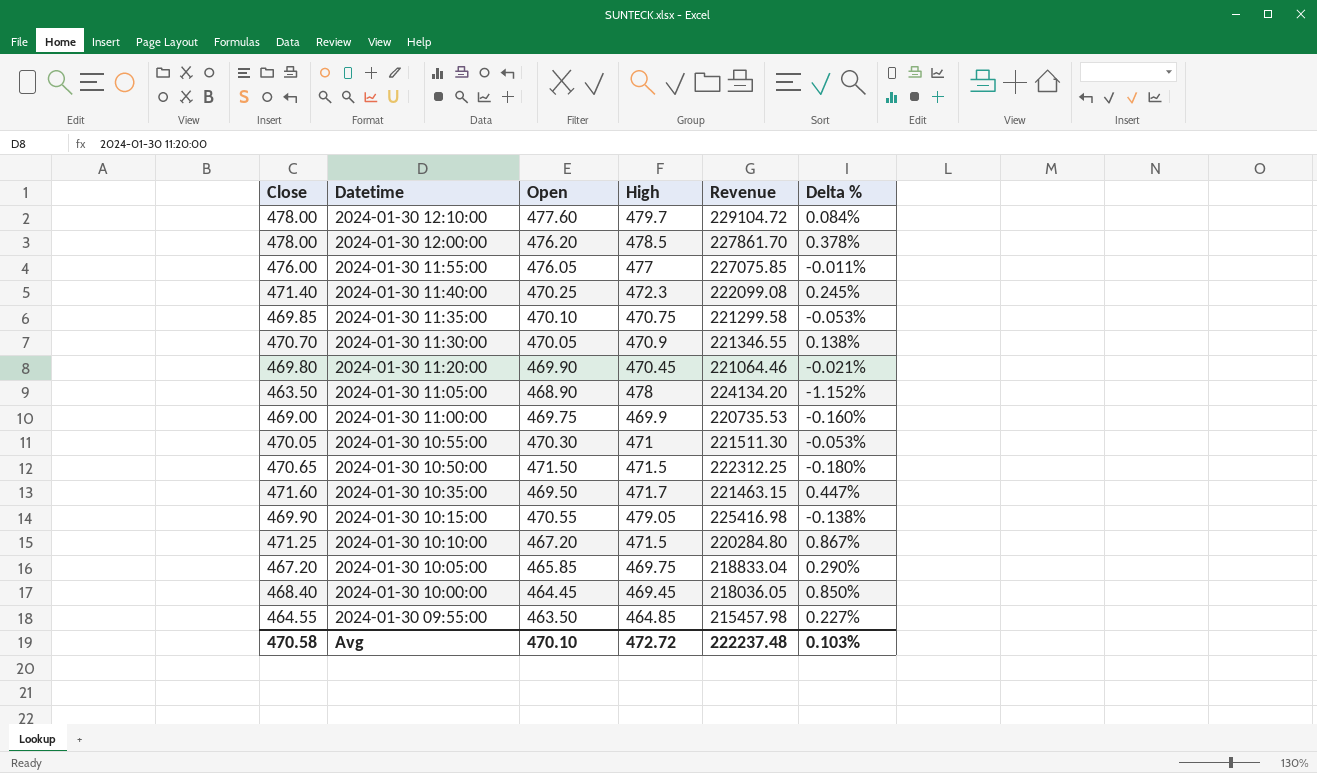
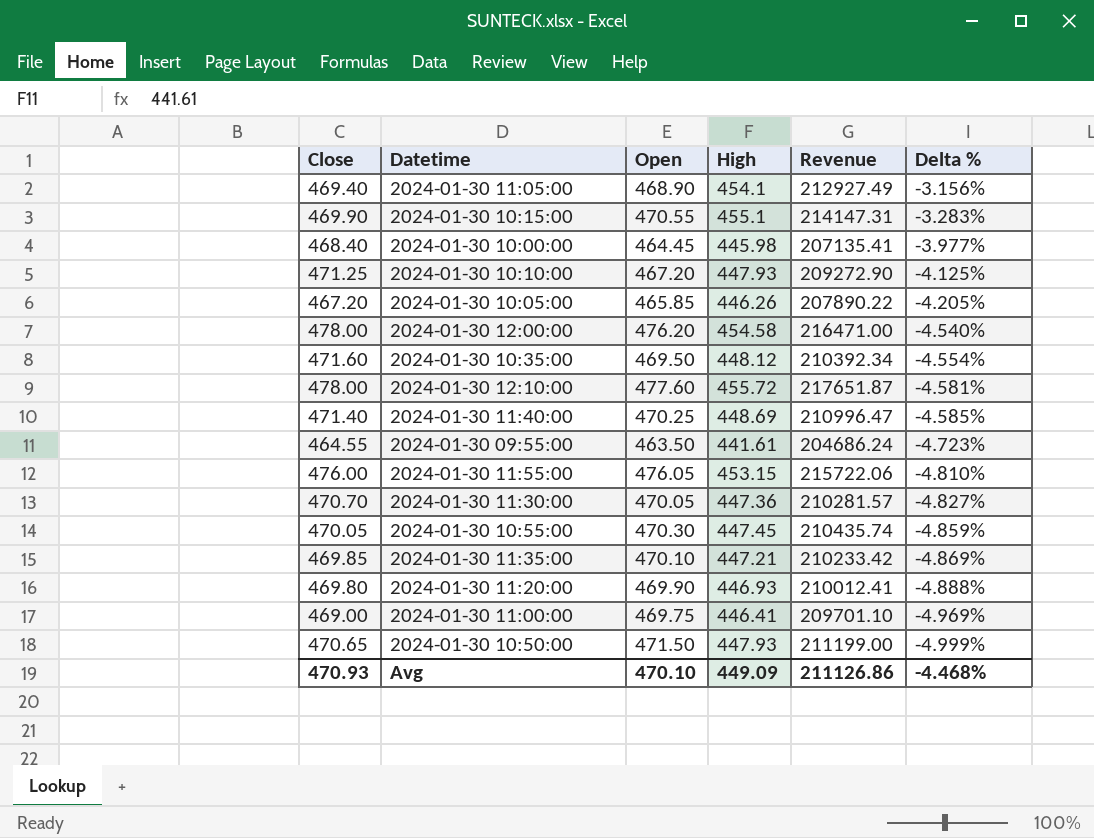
row order: Datetime descending -> Delta % descending
column Delta % | formula: ([Close] - [Open]) / [Open] -> ([High] - [Open]) / [Open]
2024-01-30 11:05:00 | Close: 463.50 -> 469.40
2024-01-30 11:05:00 | High: 478 -> 454.1
2024-01-30 11:05:00 | Revenue: 224134.20 -> 212927.49
2024-01-30 10:15:00 | High: 479.05 -> 455.1
2024-01-30 10:15:00 | Revenue: 225416.98 -> 214147.31
2024-01-30 10:00:00 | High: 469.45 -> 445.98
2024-01-30 10:00:00 | Revenue: 218036.05 -> 207135.41
2024-01-30 10:10:00 | High: 471.5 -> 447.93
2024-01-30 10:10:00 | Revenue: 220284.80 -> 209272.90
2024-01-30 10:05:00 | High: 469.75 -> 446.26
2024-01-30 10:05:00 | Revenue: 218833.04 -> 207890.22
2024-01-30 12:00:00 | High: 478.5 -> 454.58
2024-01-30 12:00:00 | Revenue: 227861.70 -> 216471.00
2024-01-30 10:35:00 | High: 471.7 -> 448.12
2024-01-30 10:35:00 | Revenue: 221463.15 -> 210392.34
2024-01-30 12:10:00 | High: 479.7 -> 455.72
2024-01-30 12:10:00 | Revenue: 229104.72 -> 217651.87
2024-01-30 11:40:00 | High: 472.3 -> 448.69
2024-01-30 11:40:00 | Revenue: 222099.08 -> 210996.47
2024-01-30 09:55:00 | High: 464.85 -> 441.61
2024-01-30 09:55:00 | Revenue: 215457.98 -> 204686.24
2024-01-30 11:55:00 | High: 477 -> 453.15
2024-01-30 11:55:00 | Revenue: 227075.85 -> 215722.06
2024-01-30 11:30:00 | High: 470.9 -> 447.36
2024-01-30 11:30:00 | Revenue: 221346.55 -> 210281.57
2024-01-30 10:55:00 | High: 471 -> 447.45
2024-01-30 10:55:00 | Revenue: 221511.30 -> 210435.74
2024-01-30 11:35:00 | High: 470.75 -> 447.21
2024-01-30 11:35:00 | Revenue: 221299.58 -> 210233.42
2024-01-30 11:20:00 | High: 470.45 -> 446.93
2024-01-30 11:20:00 | Revenue: 221064.46 -> 210012.41
2024-01-30 11:00:00 | High: 469.9 -> 446.41
2024-01-30 11:00:00 | Revenue: 220735.53 -> 209701.10
2024-01-30 10:50:00 | High: 471.5 -> 447.93
2024-01-30 10:50:00 | Revenue: 222312.25 -> 211199.00
Avg | Close: 470.58 -> 470.93
Avg | High: 472.72 -> 449.09
Avg | Revenue: 222237.48 -> 211126.86
Avg | Delta %: 0.103% -> -4.468%

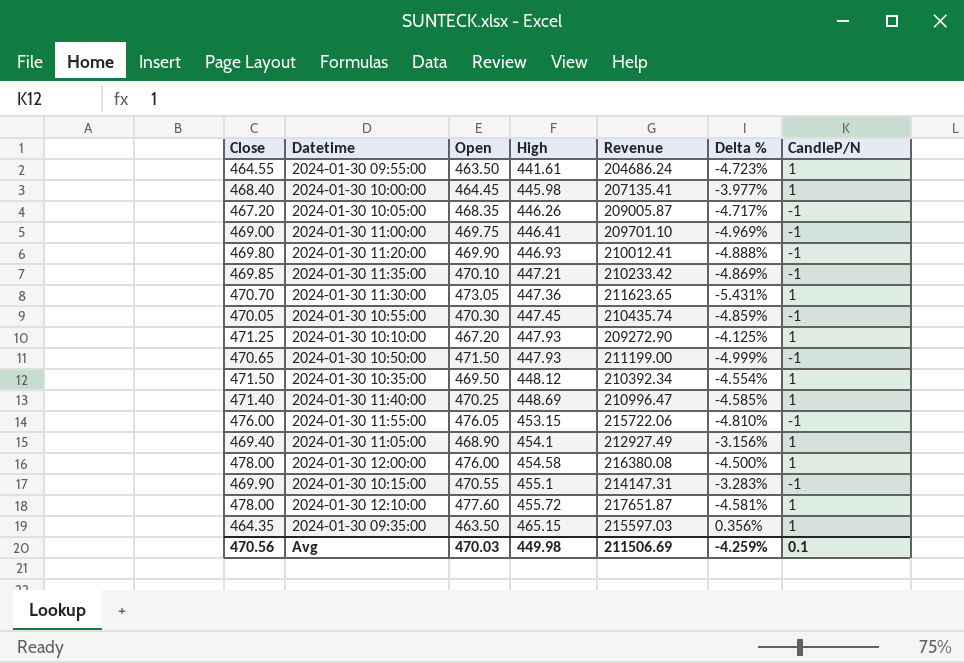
row order: Delta % descending -> High ascending
column CandleP/N | position: none -> 7
2024-01-30 10:05:00 | Open: 465.85 -> 468.35
2024-01-30 10:05:00 | Revenue: 207890.22 -> 209005.87
2024-01-30 10:05:00 | Delta %: -4.205% -> -4.717%
2024-01-30 11:30:00 | Open: 470.05 -> 473.05
2024-01-30 11:30:00 | Revenue: 210281.57 -> 211623.65
2024-01-30 11:30:00 | Delta %: -4.827% -> -5.431%
2024-01-30 10:35:00 | Close: 471.60 -> 471.50
2024-01-30 12:00:00 | Open: 476.20 -> 476.00
2024-01-30 12:00:00 | Revenue: 216471.00 -> 216380.08
2024-01-30 12:00:00 | Delta %: -4.540% -> -4.500%
row 2024-01-30 09:35:00: none -> 464.35 | 463.50 | 465.15 | 215597.03 | 0.356% | 1
Avg | Close: 470.93 -> 470.56
Avg | Open: 470.10 -> 470.03
Avg | High: 449.09 -> 449.98
Avg | Revenue: 211126.86 -> 211506.69
Avg | Delta %: -4.468% -> -4.259%

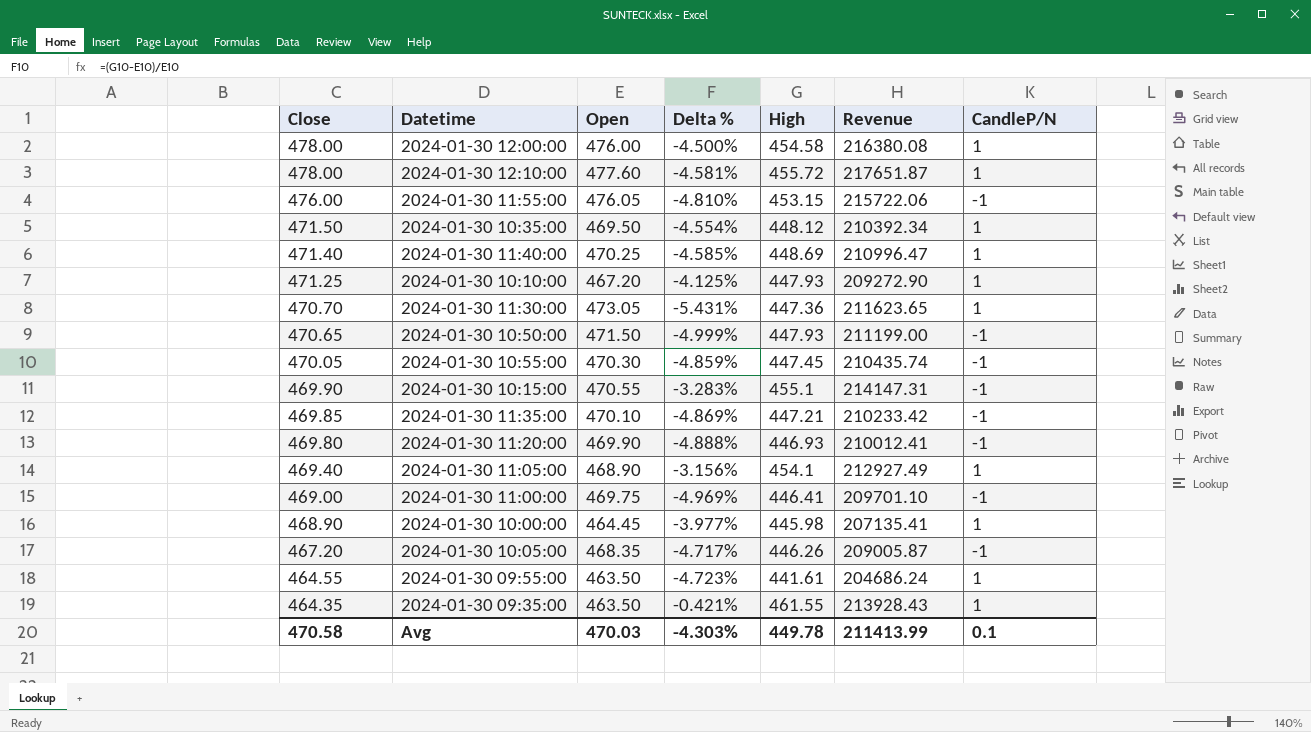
row order: High ascending -> Close descending
column Delta % | position: 6 -> 4
2024-01-30 10:00:00 | Close: 468.40 -> 468.90
2024-01-30 09:35:00 | Delta %: 0.356% -> -0.421%
2024-01-30 09:35:00 | High: 465.15 -> 461.55
2024-01-30 09:35:00 | Revenue: 215597.03 -> 213928.43
Avg | Close: 470.56 -> 470.58
Avg | Delta %: -4.259% -> -4.303%
Avg | High: 449.98 -> 449.78
Avg | Revenue: 211506.69 -> 211413.99

